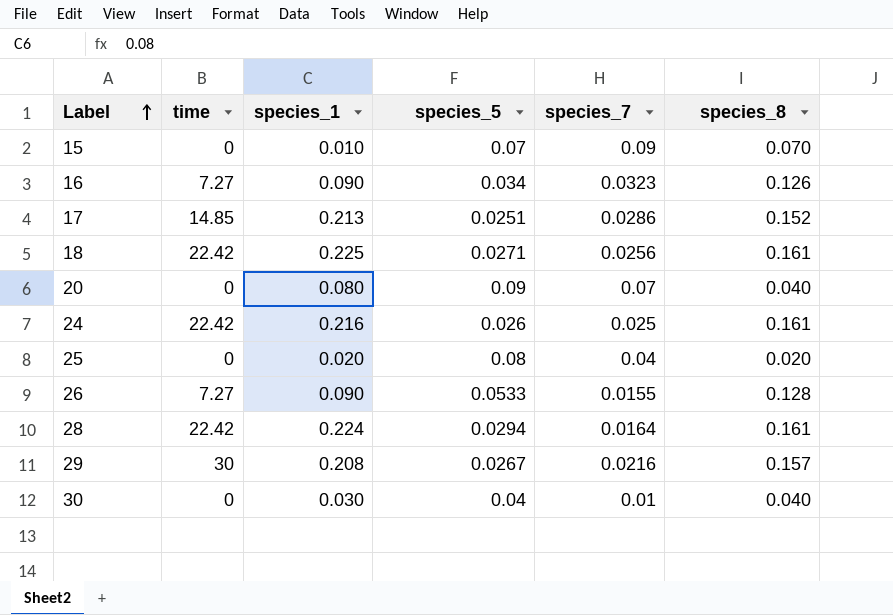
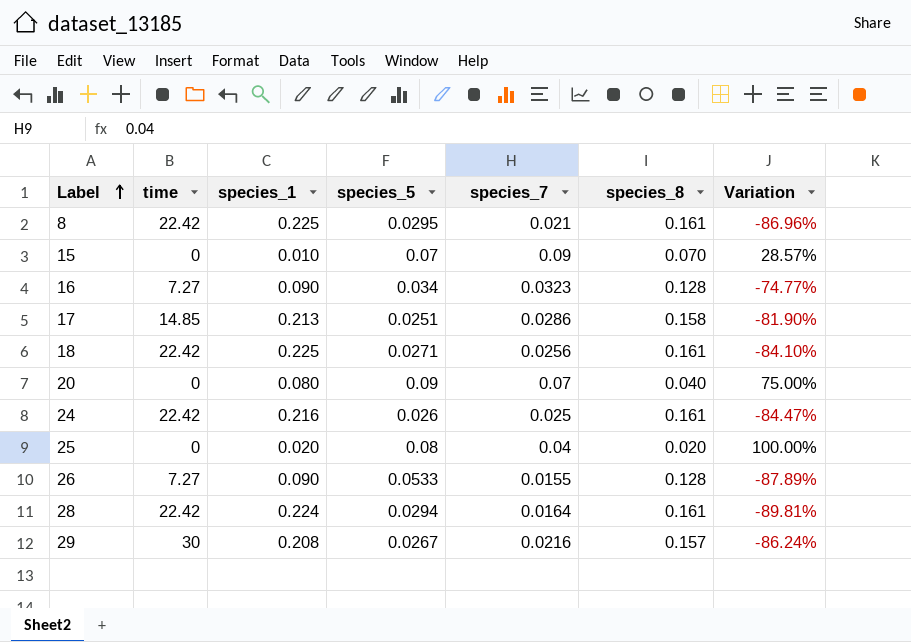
column Variation | formula: none -> ([species_7] - [species_8]) / [species_8]
row 30: 0 | 0.030 | 0.04 | 0.01 | 0.040 -> none
row 8: none -> 22.42 | 0.225 | 0.0295 | 0.021 | 0.161 | -86.96%
16 | species_8: 0.126 -> 0.128
17 | species_8: 0.152 -> 0.158

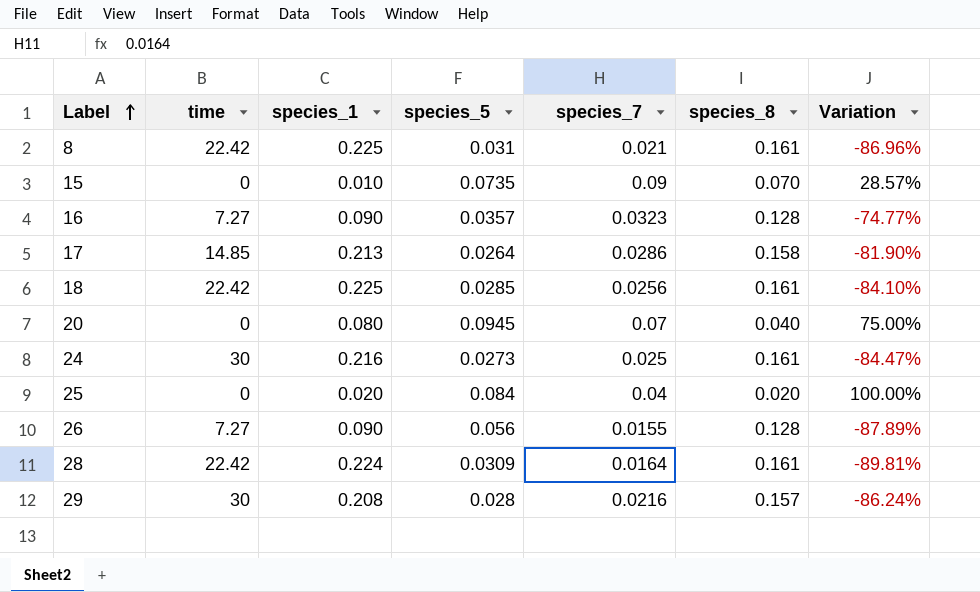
8 | species_5: 0.0295 -> 0.031
15 | species_5: 0.07 -> 0.0735
16 | species_5: 0.034 -> 0.0357
17 | species_5: 0.0251 -> 0.0264
18 | species_5: 0.0271 -> 0.0285
20 | species_5: 0.09 -> 0.0945
24 | time: 22.42 -> 30
24 | species_5: 0.026 -> 0.0273
25 | species_5: 0.08 -> 0.084
26 | species_5: 0.0533 -> 0.056
28 | species_5: 0.0294 -> 0.0309
29 | species_5: 0.0267 -> 0.028

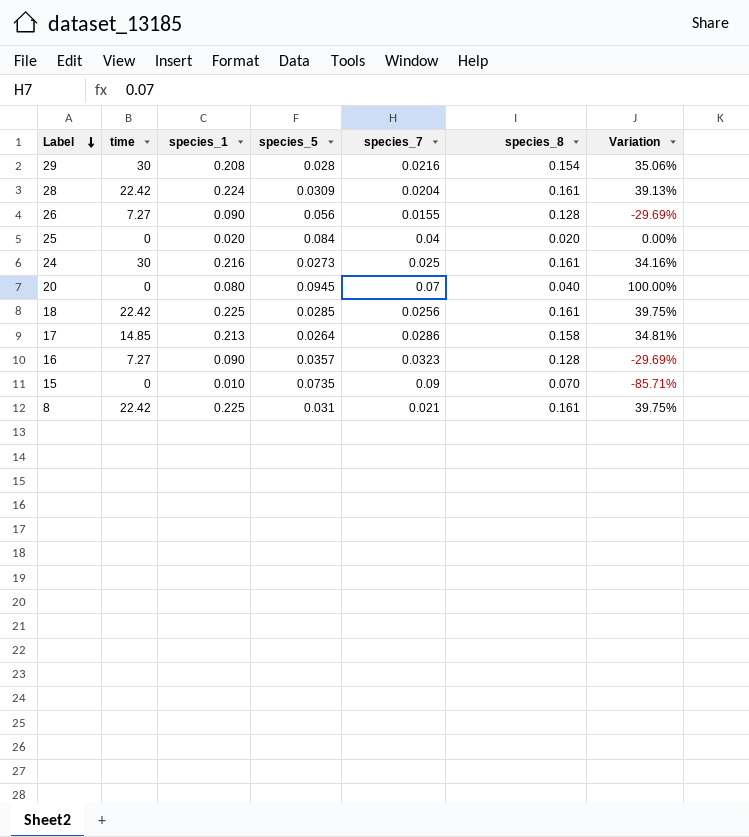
row order: Label ascending -> Label descending
column Variation | formula: ([species_7] - [species_8]) / [species_8] -> ([species_1] - [species_8]) / [species_8]
29 | species_8: 0.157 -> 0.154
28 | species_7: 0.0164 -> 0.0204

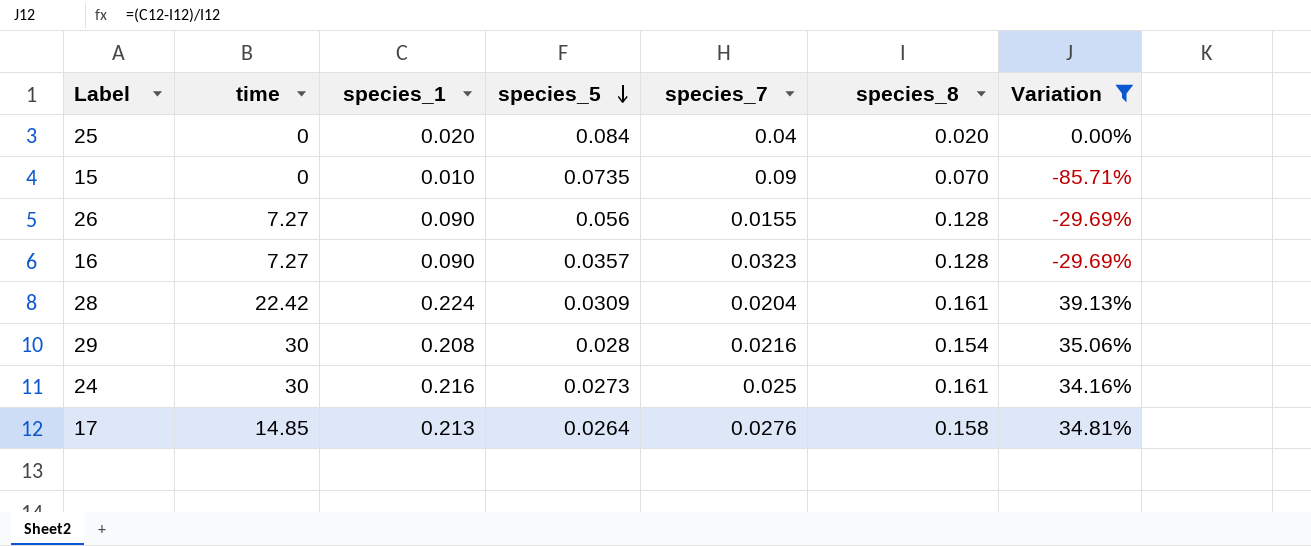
filter: none -> Variation <= 39.13%
row order: Label descending -> species_5 descending
17 | species_7: 0.0286 -> 0.0276

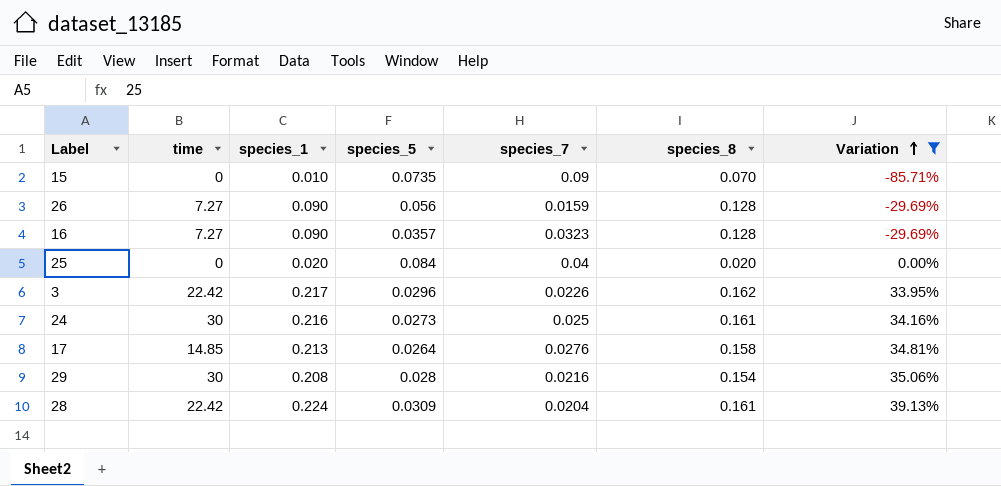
row order: species_5 descending -> Variation ascending
26 | species_7: 0.0155 -> 0.0159
row 3: none -> 22.42 | 0.217 | 0.0296 | 0.0226 | 0.162 | 33.95%

